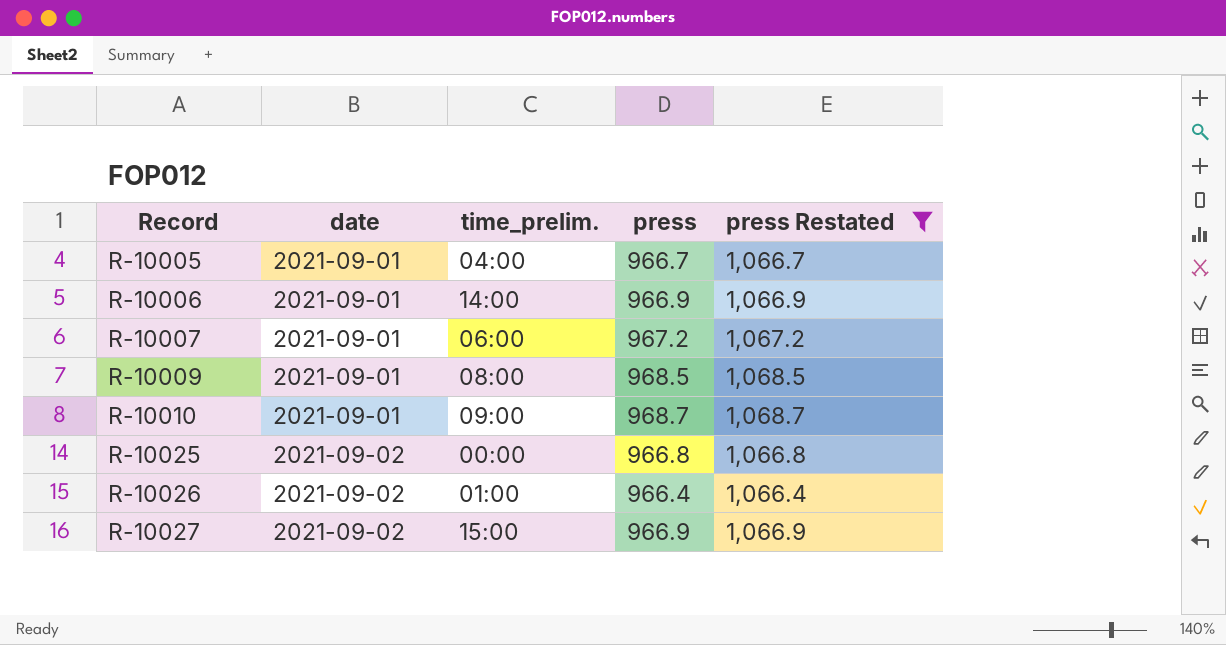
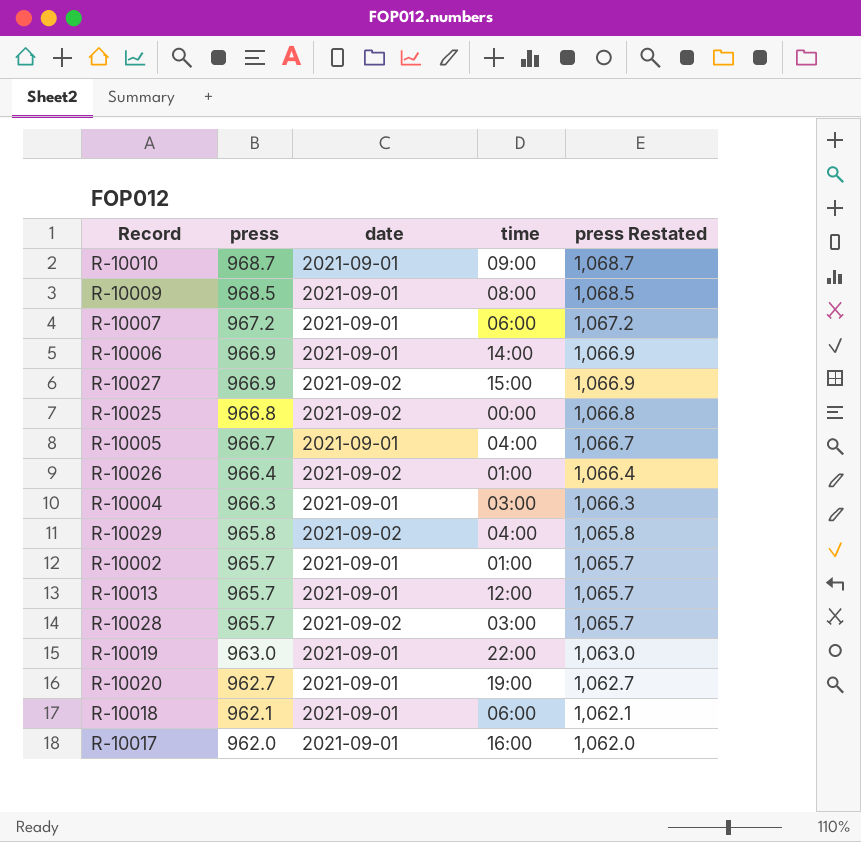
filter: press Restated >= 1,066.4 -> none
row order: Record ascending -> press descending
column press | position: 4 -> 2
column name: time_prelim. -> time

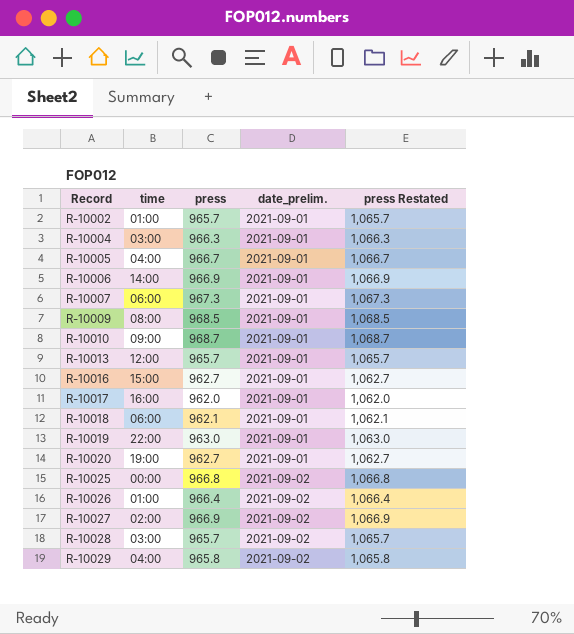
row order: press descending -> Record ascending
column time | position: 4 -> 2
column name: date -> date_prelim.
R-10007 | press: 967.2 -> 967.3
R-10007 | press Restated: 1,067.2 -> 1,067.3
row R-10016: none -> 15:00 | 962.7 | 2021-09-01 | 1,062.7
R-10027 | time: 15:00 -> 02:00

